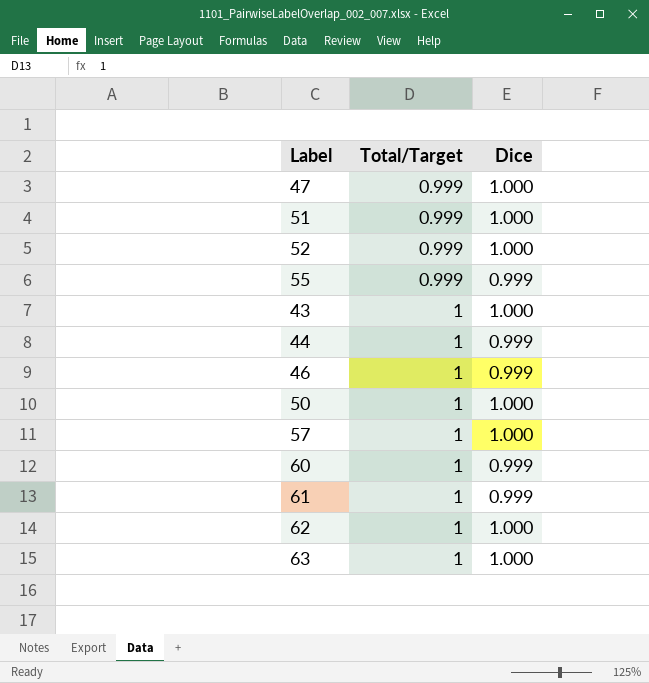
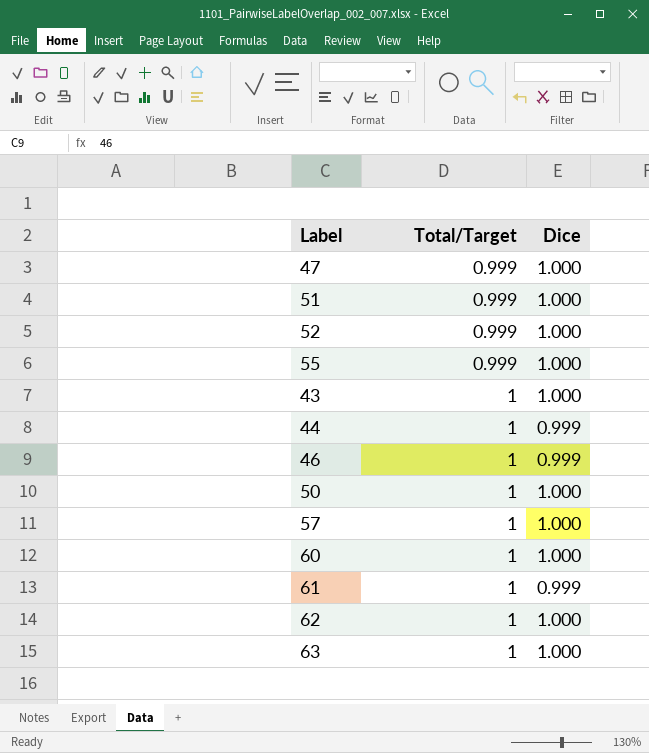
55 | Dice: 0.999 -> 1.000
60 | Dice: 0.999 -> 1.000

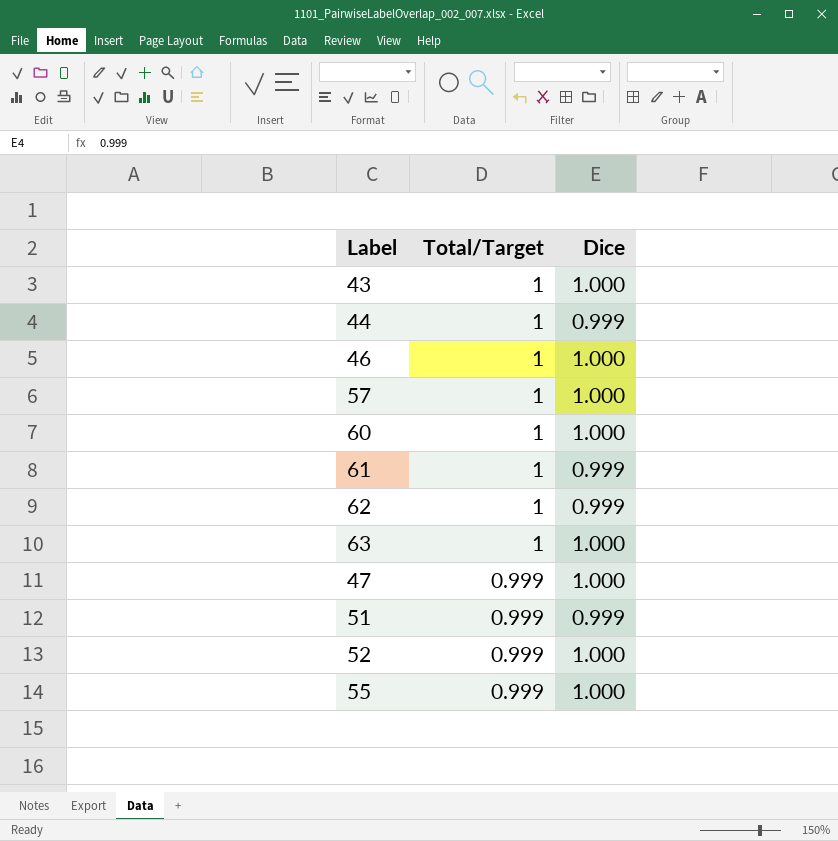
row order: Total/Target ascending -> Total/Target descending
row 50: 1 | 1.000 -> none
46 | Dice: 0.999 -> 1.000
62 | Dice: 1.000 -> 0.999
51 | Dice: 1.000 -> 0.999

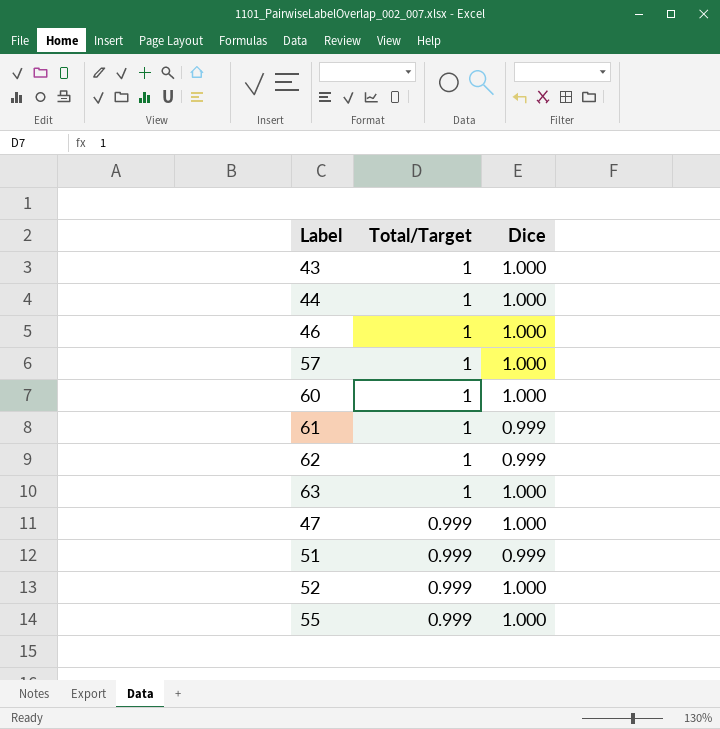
44 | Dice: 0.999 -> 1.000

